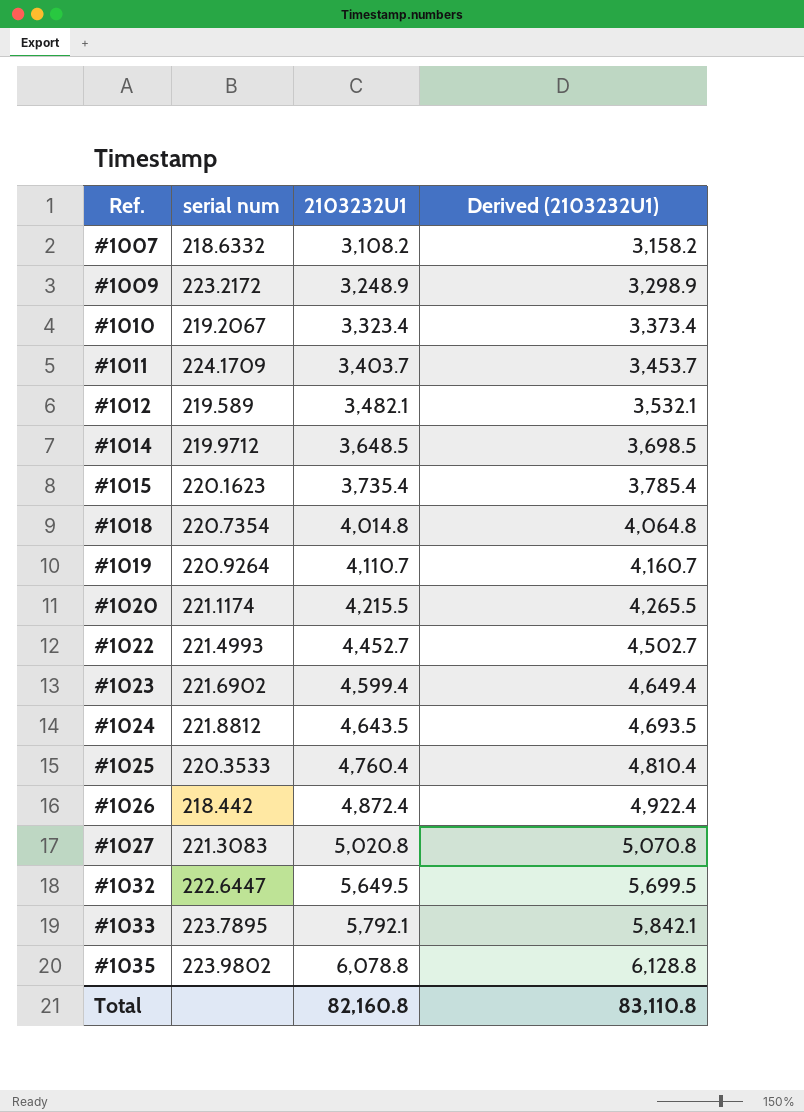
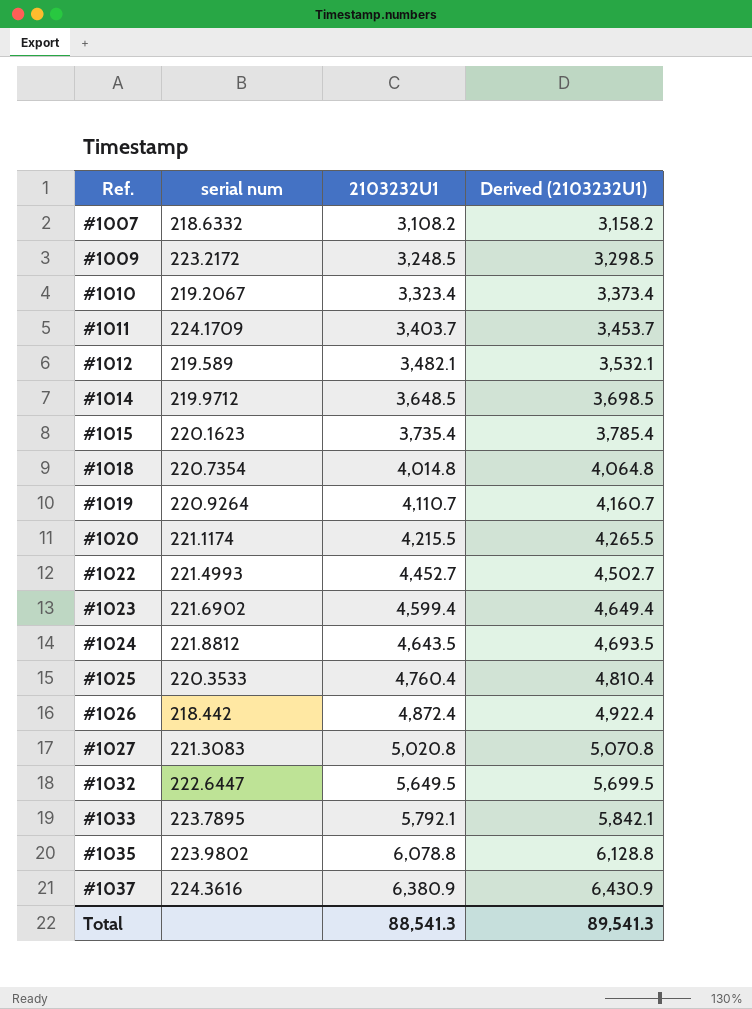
#1009 | 2103232U1: 3,248.9 -> 3,248.5
#1009 | Derived (2103232U1): 3,298.9 -> 3,298.5
row #1037: none -> 224.3616 | 6,380.9 | 6,430.9
Total | 2103232U1: 82,160.8 -> 88,541.3
Total | Derived (2103232U1): 83,110.8 -> 89,541.3

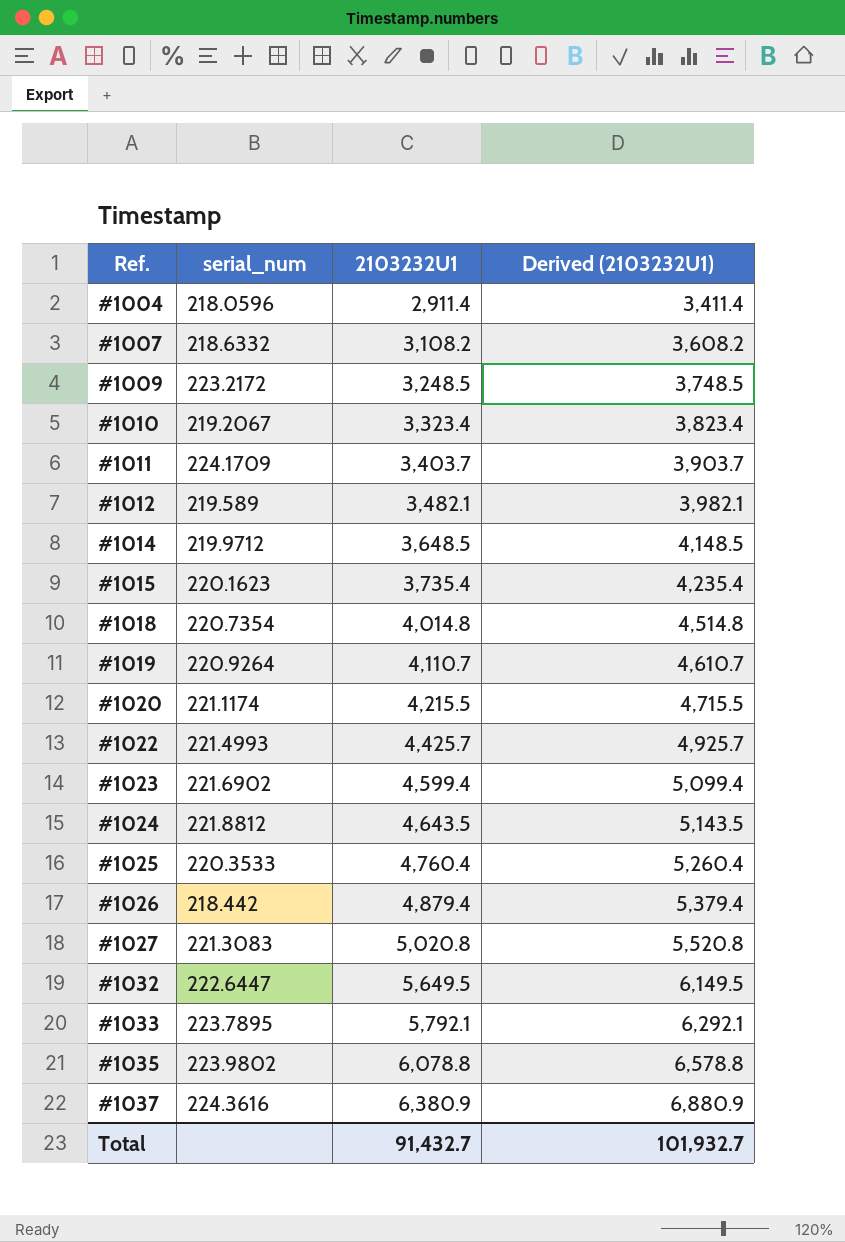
column name: serial num -> serial_num
column Derived (2103232U1) | formula: [2103232U1] + 50 -> [2103232U1] + 500
row #1004: none -> 218.0596 | 2,911.4 | 3,411.4
#1022 | 2103232U1: 4,452.7 -> 4,425.7
#1026 | 2103232U1: 4,872.4 -> 4,879.4
Total | 2103232U1: 88,541.3 -> 91,432.7
Total | Derived (2103232U1): 89,541.3 -> 101,932.7

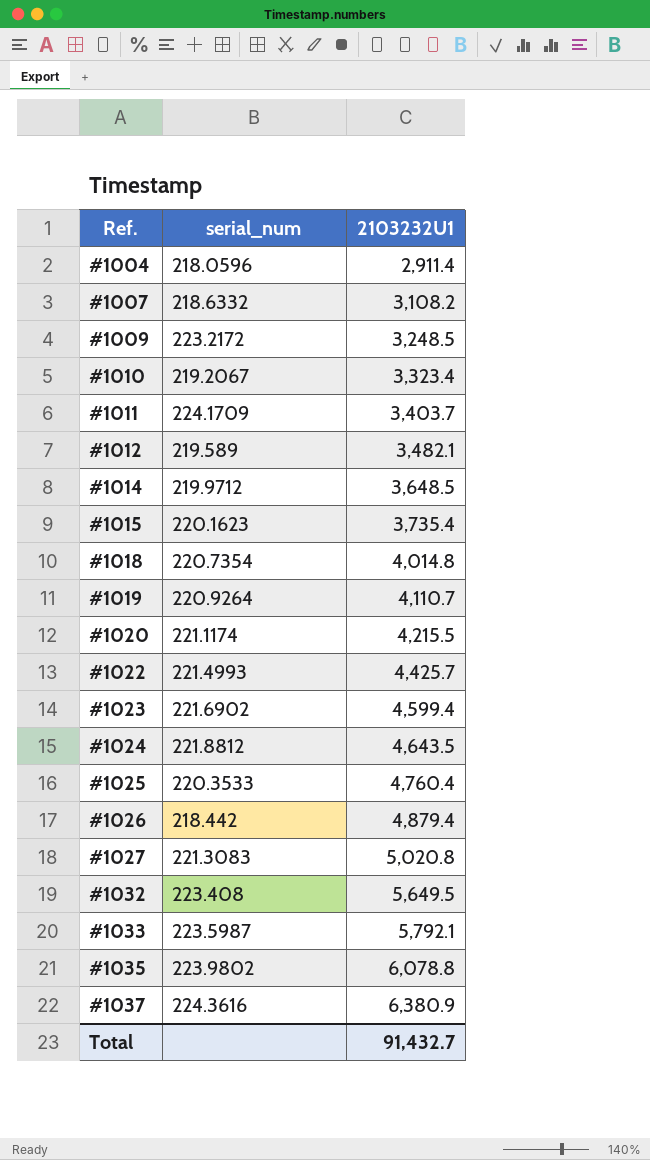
column Derived (2103232U1) | formula: [2103232U1] + 500 -> none
#1032 | serial_num: 222.6447 -> 223.408
#1033 | serial_num: 223.7895 -> 223.5987

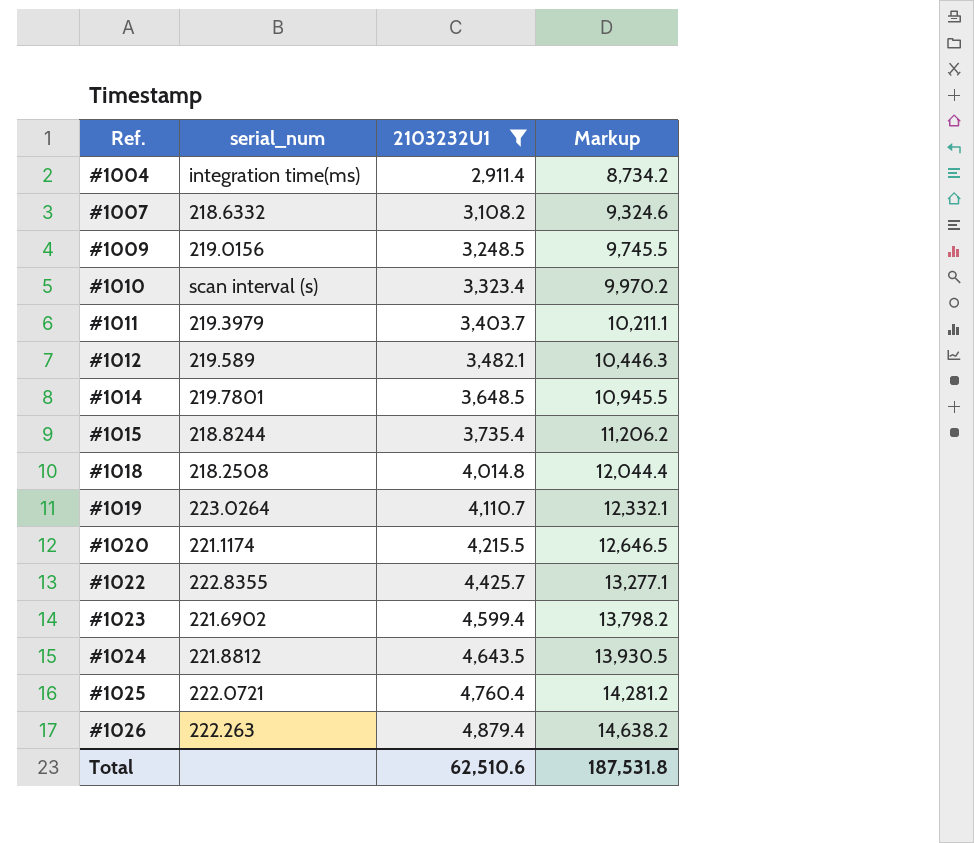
filter: none -> 2103232U1 <= 4,879.4
column Markup | formula: none -> [2103232U1] * 3
#1004 | serial_num: 218.0596 -> integration time(ms)
#1009 | serial_num: 223.2172 -> 219.0156
#1010 | serial_num: 219.2067 -> scan interval (s)
#1011 | serial_num: 224.1709 -> 219.3979
#1014 | serial_num: 219.9712 -> 219.7801
#1015 | serial_num: 220.1623 -> 218.8244
#1018 | serial_num: 220.7354 -> 218.2508
#1019 | serial_num: 220.9264 -> 223.0264
#1022 | serial_num: 221.4993 -> 222.8355
#1025 | serial_num: 220.3533 -> 222.0721
#1026 | serial_num: 218.442 -> 222.263
Total | 2103232U1: 91,432.7 -> 62,510.6

